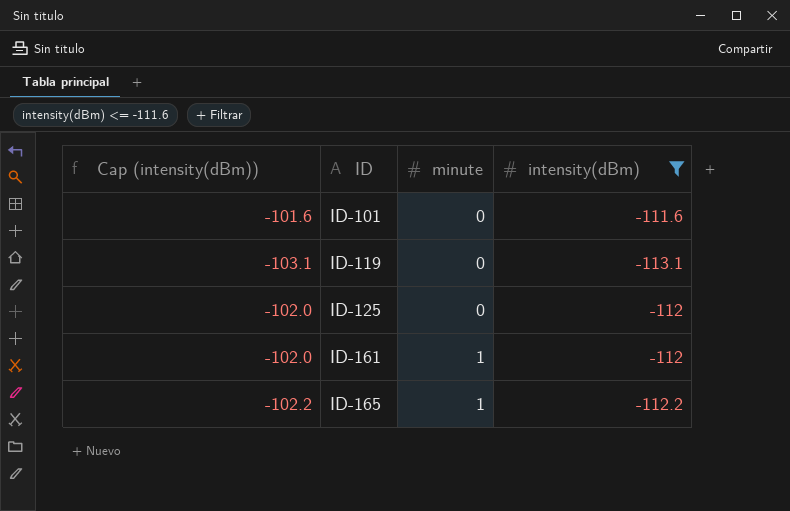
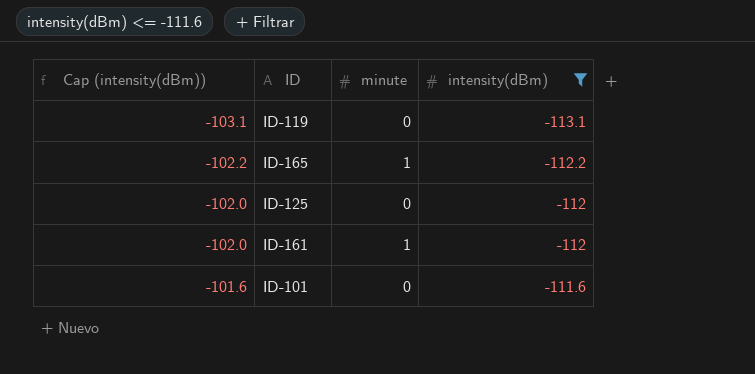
row order: ID ascending -> Cap (intensity(dBm)) ascending

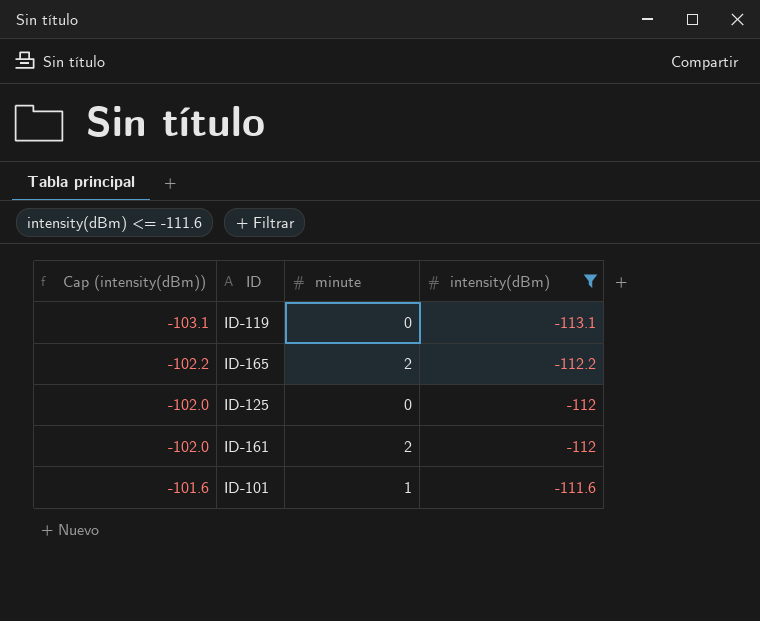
ID-165 | minute: 1 -> 2
ID-161 | minute: 1 -> 2
ID-101 | minute: 0 -> 1

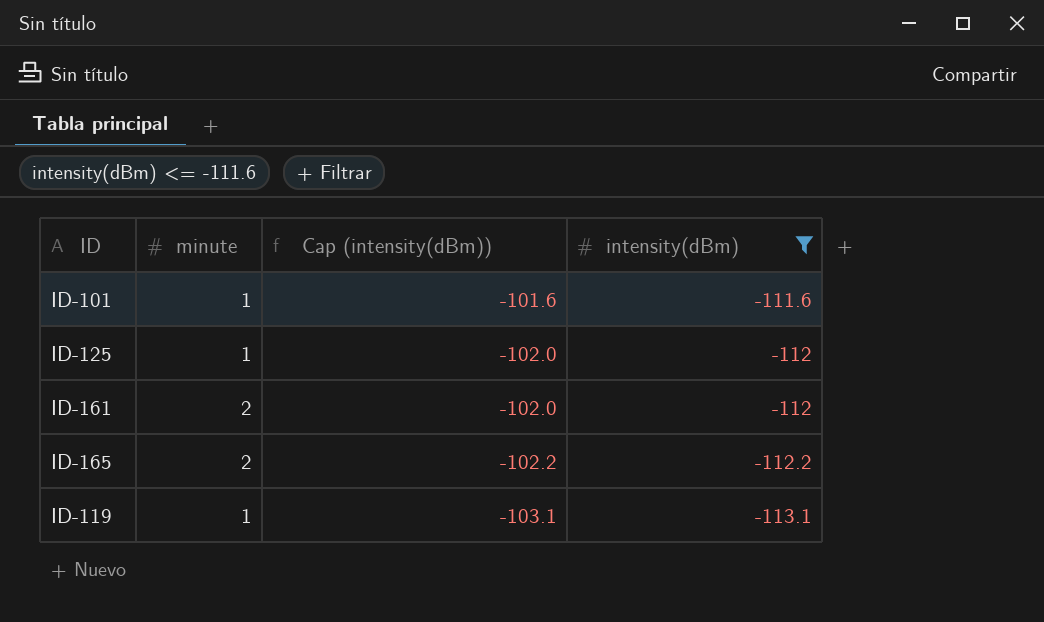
row order: Cap (intensity(dBm)) ascending -> Cap (intensity(dBm)) descending
column Cap (intensity(dBm)) | position: 1 -> 3
ID-125 | minute: 0 -> 1
ID-119 | minute: 0 -> 1

